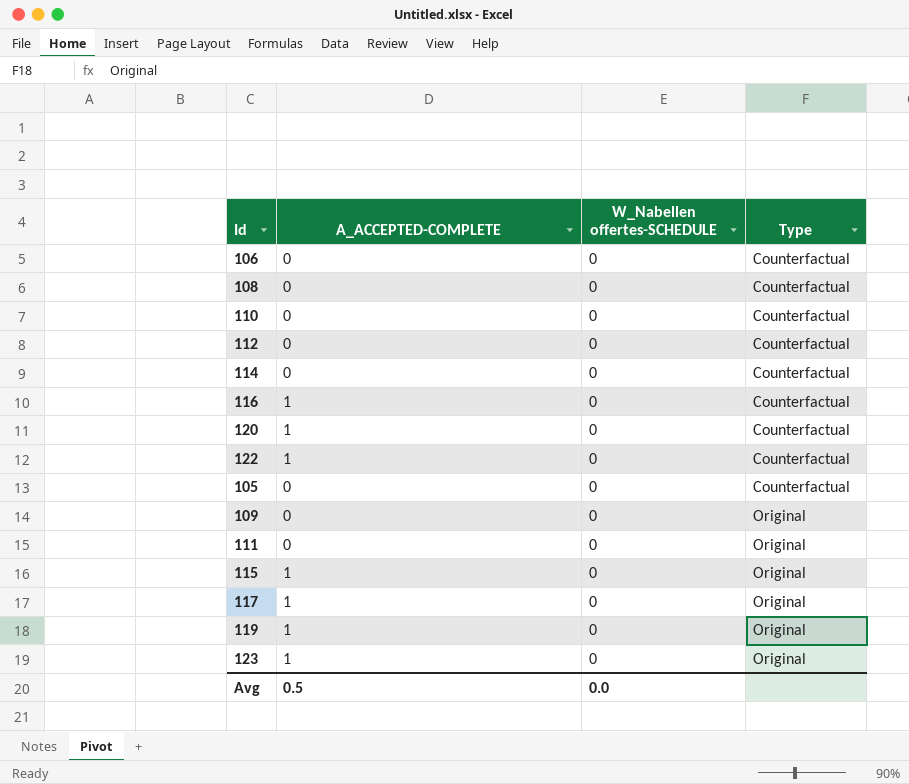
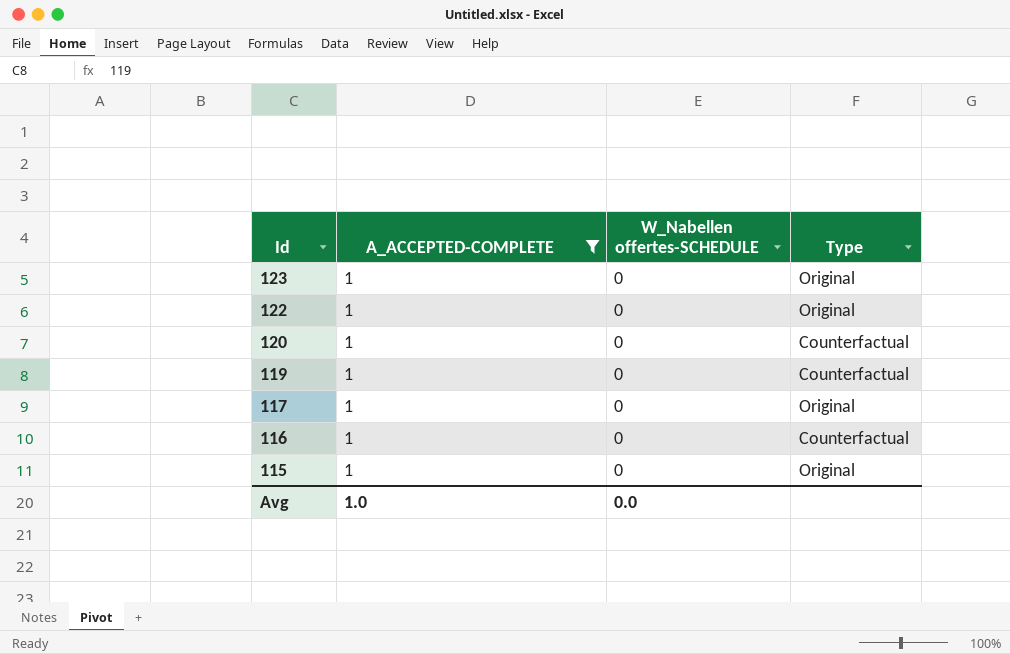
filter: none -> A_ACCEPTED-COMPLETE = 1
row order: Type ascending -> Id descending
122 | Type: Counterfactual -> Original
119 | Type: Original -> Counterfactual
Avg | A_ACCEPTED-COMPLETE: 0.5 -> 1.0

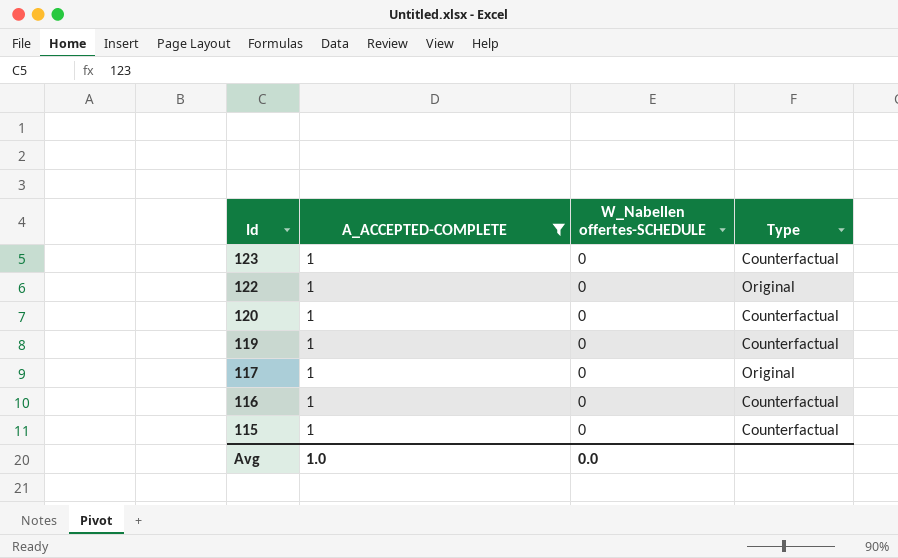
123 | Type: Original -> Counterfactual
115 | Type: Original -> Counterfactual

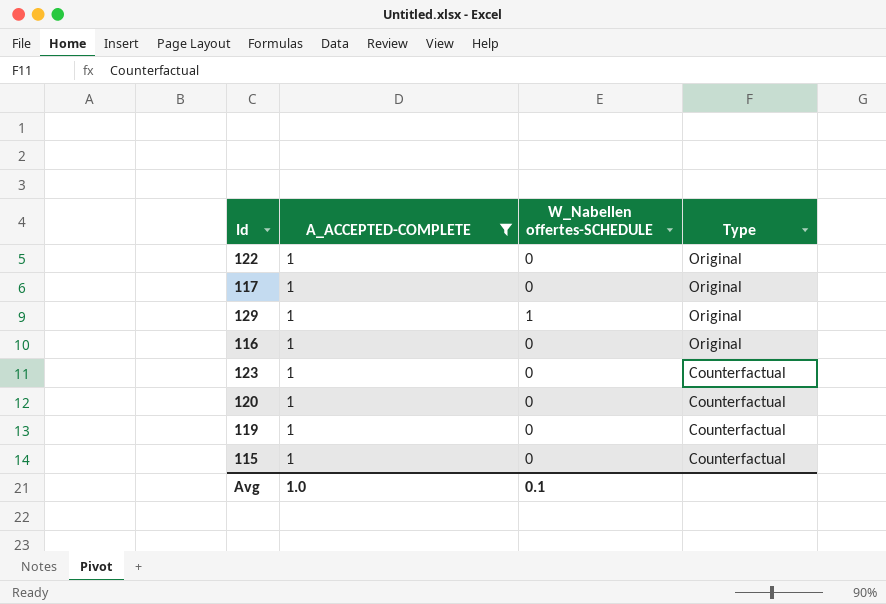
row order: Id descending -> Type descending
row 129: none -> 1 | 1 | Original
116 | Type: Counterfactual -> Original
Avg | W_Nabellen offertes-SCHEDULE: 0.0 -> 0.1

